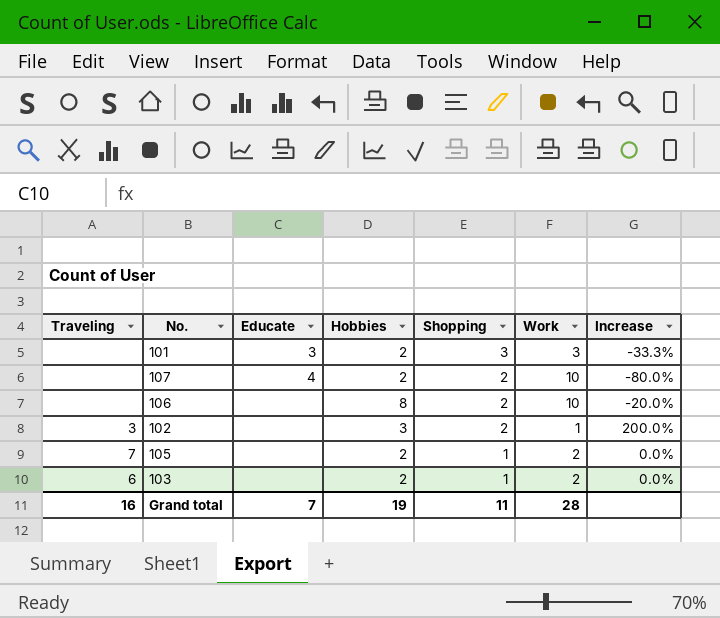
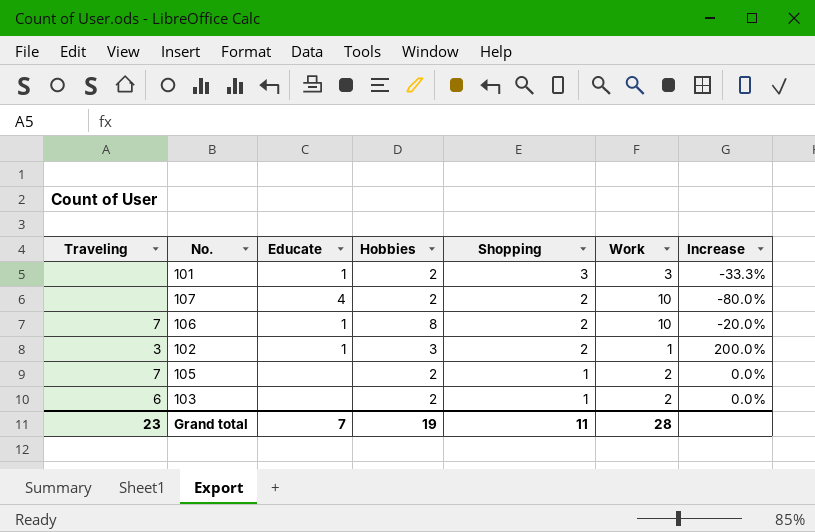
101 | Educate: 3 -> 1
106 | Traveling: none -> 7
106 | Educate: none -> 1
102 | Educate: none -> 1
Grand total | Traveling: 16 -> 23

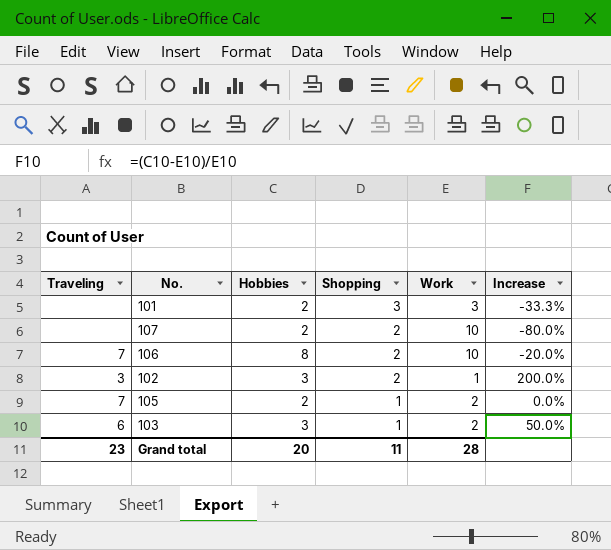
column Educate | position: 3 -> none
103 | Hobbies: 2 -> 3
103 | Increase: 0.0% -> 50.0%
Grand total | Hobbies: 19 -> 20

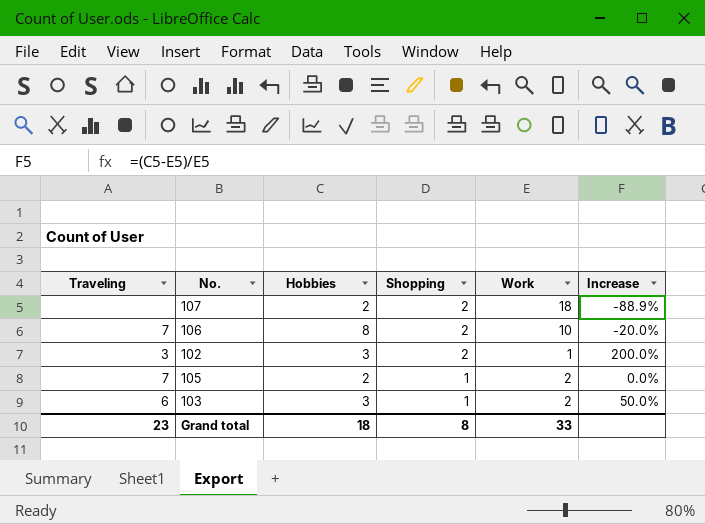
row 101: none | 2 | 3 | 3 | -33.3% -> none
107 | Work: 10 -> 18
107 | Increase: -80.0% -> -88.9%
Grand total | Hobbies: 20 -> 18
Grand total | Shopping: 11 -> 8
Grand total | Work: 28 -> 33

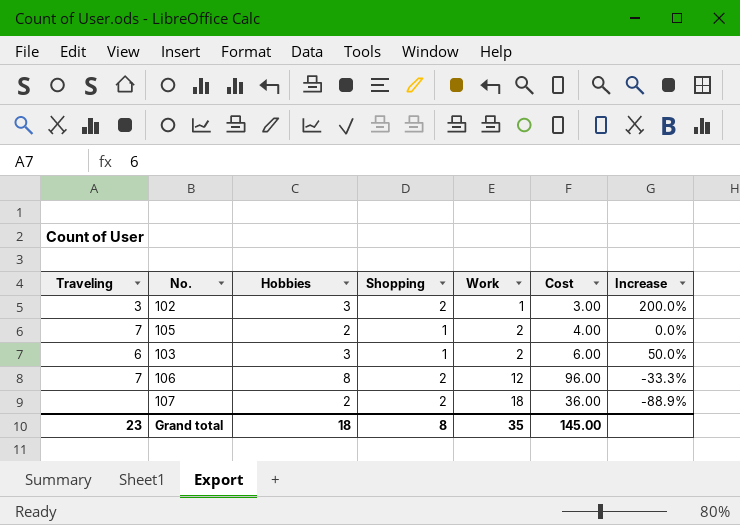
row order: Shopping descending -> Work ascending
column Cost | formula: none -> [Hobbies] * [Work]
106 | Work: 10 -> 12
106 | Increase: -20.0% -> -33.3%
Grand total | Work: 33 -> 35

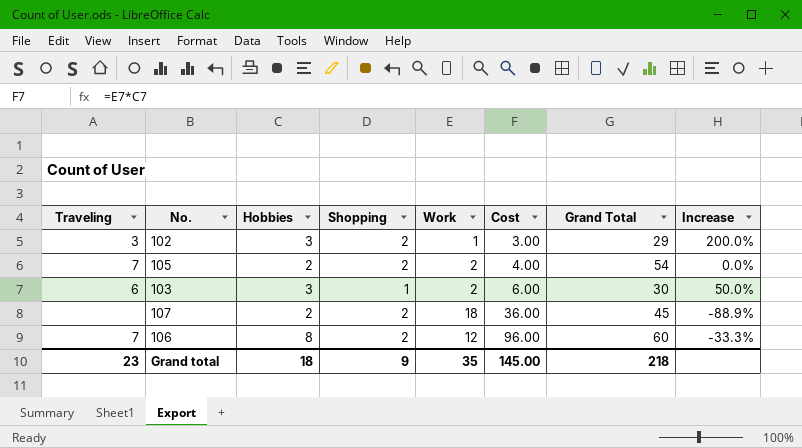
row order: Work ascending -> Cost ascending
column Grand Total | position: none -> 7
105 | Shopping: 1 -> 2
Grand total | Shopping: 8 -> 9

